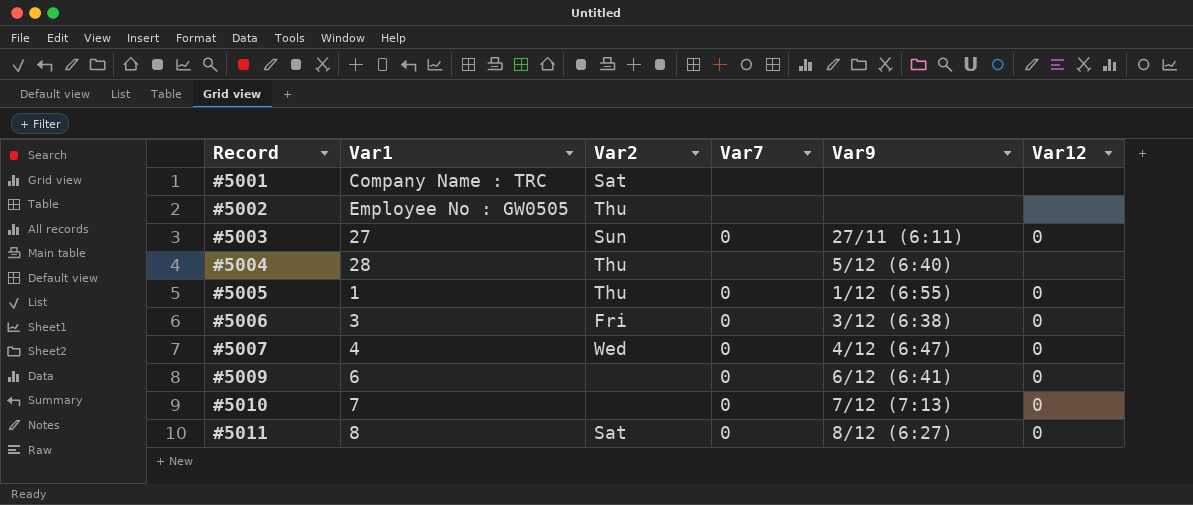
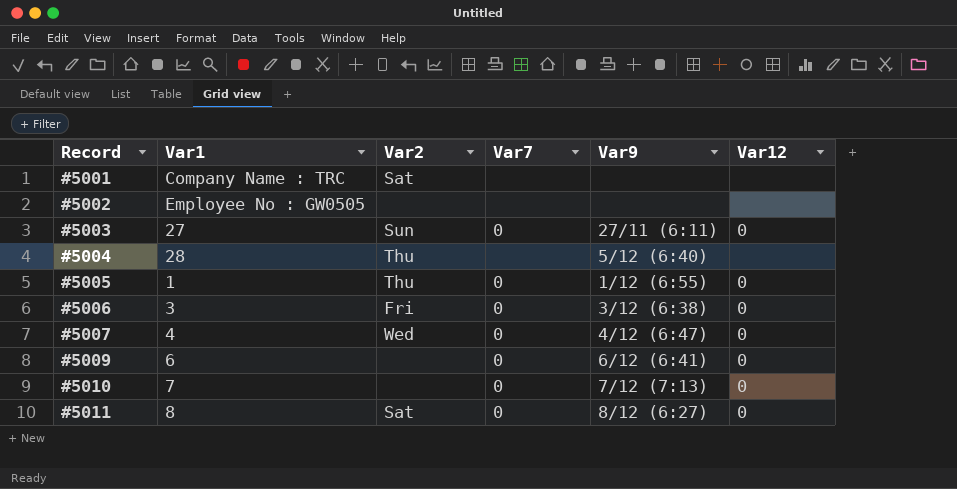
#5002 | Var2: Thu -> none

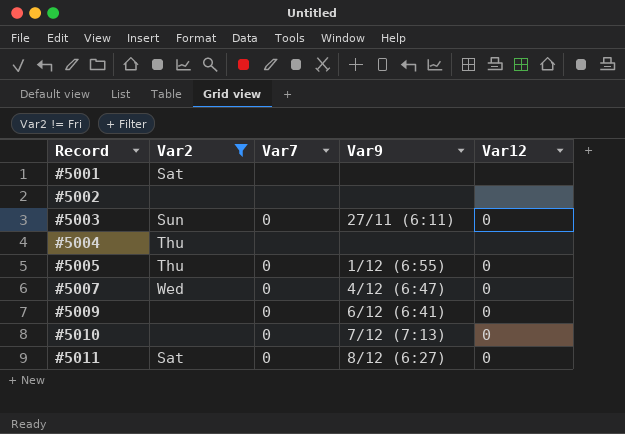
filter: none -> Var2 != Fri
column Var1 | position: 2 -> none
#5004 | Var9: 5/12 (6:40) -> none

